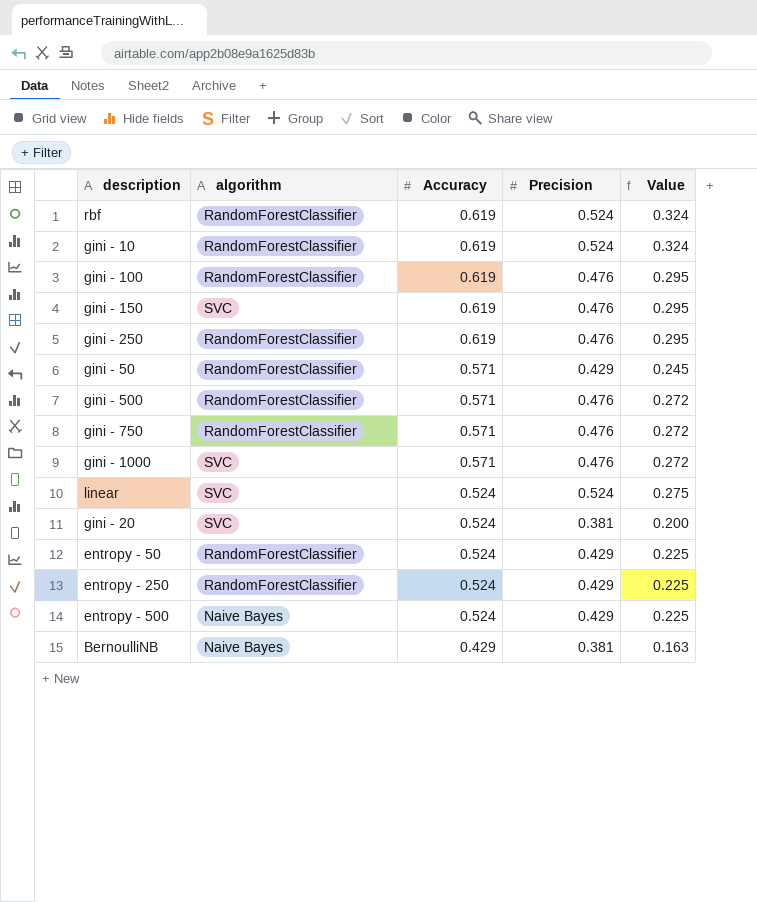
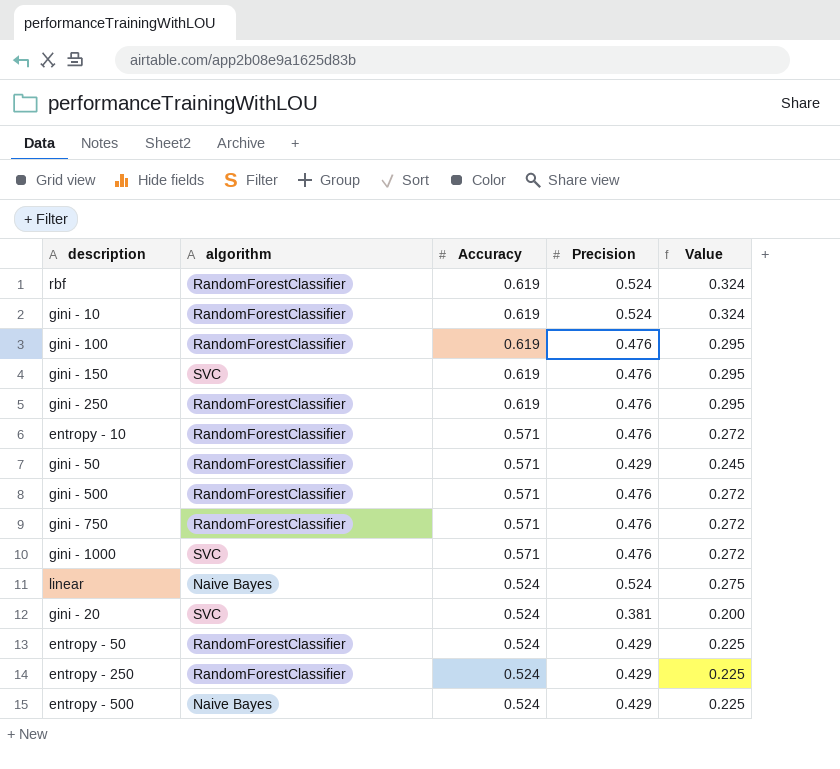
row BernoulliNB: Naive Bayes | 0.429 | 0.381 | 0.163 -> none
row entropy - 10: none -> RandomForestClassifier | 0.571 | 0.476 | 0.272
linear | algorithm: SVC -> Naive Bayes

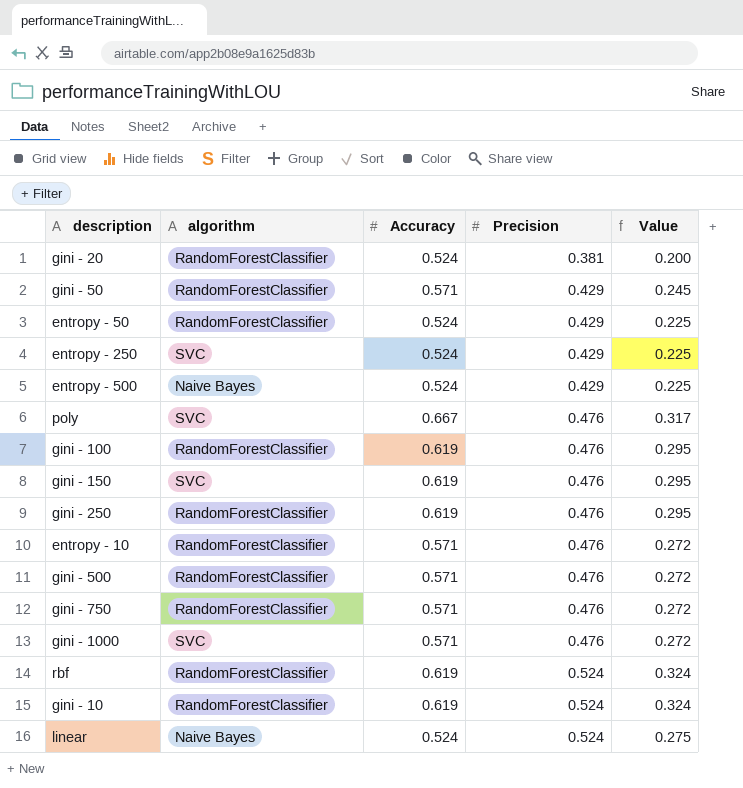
row order: Accuracy descending -> Precision ascending
gini - 20 | algorithm: SVC -> RandomForestClassifier
entropy - 250 | algorithm: RandomForestClassifier -> SVC
row poly: none -> SVC | 0.667 | 0.476 | 0.317

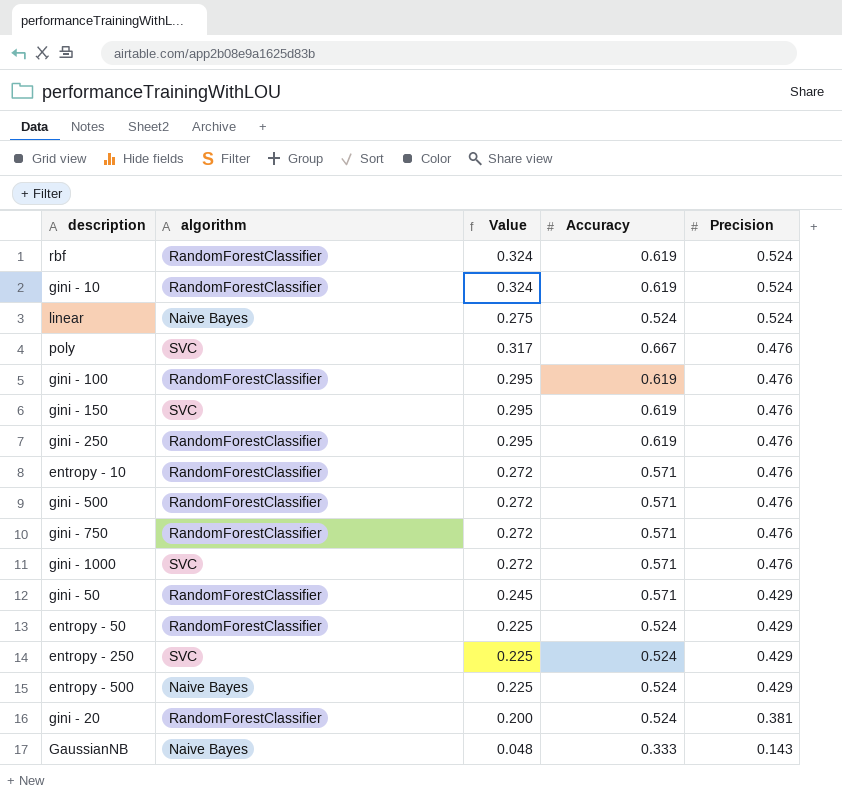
row order: Precision ascending -> Precision descending
column Value | position: 5 -> 3
row GaussianNB: none -> Naive Bayes | 0.048 | 0.333 | 0.143

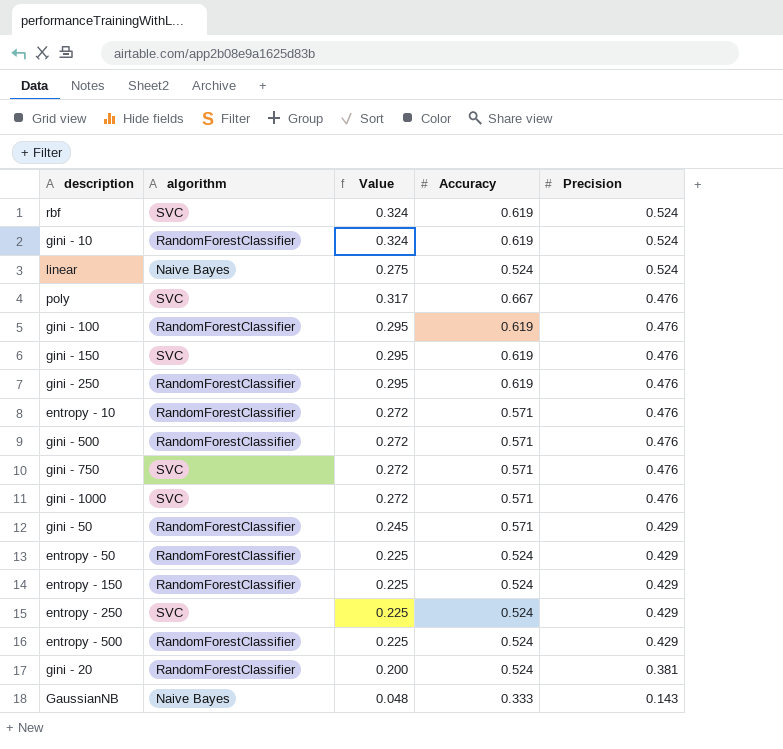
rbf | algorithm: RandomForestClassifier -> SVC
gini - 750 | algorithm: RandomForestClassifier -> SVC
row entropy - 150: none -> RandomForestClassifier | 0.225 | 0.524 | 0.429
entropy - 500 | algorithm: Naive Bayes -> RandomForestClassifier

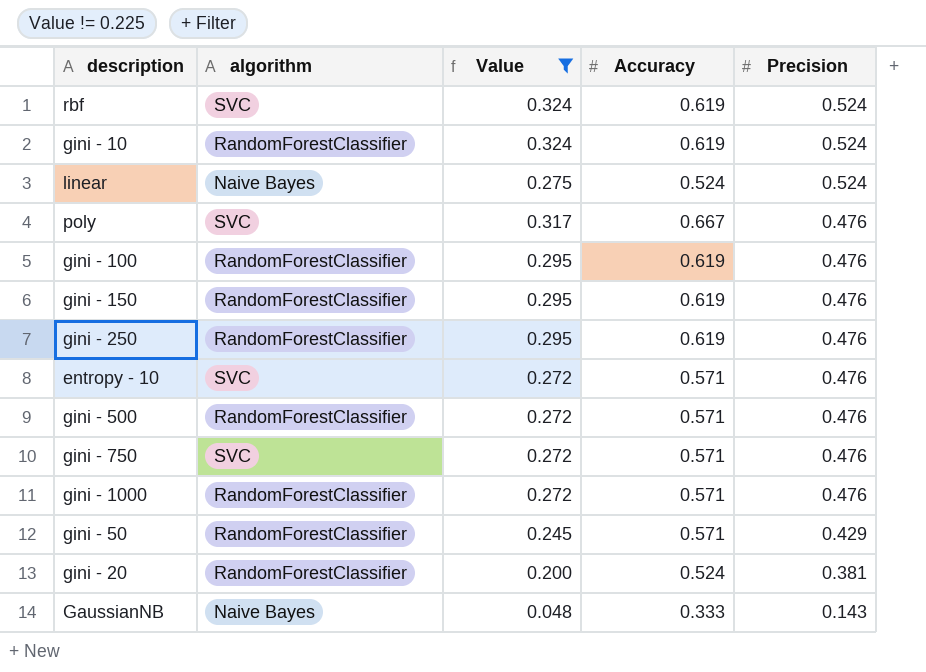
filter: none -> Value != 0.225
gini - 150 | algorithm: SVC -> RandomForestClassifier
entropy - 10 | algorithm: RandomForestClassifier -> SVC
gini - 1000 | algorithm: SVC -> RandomForestClassifier

